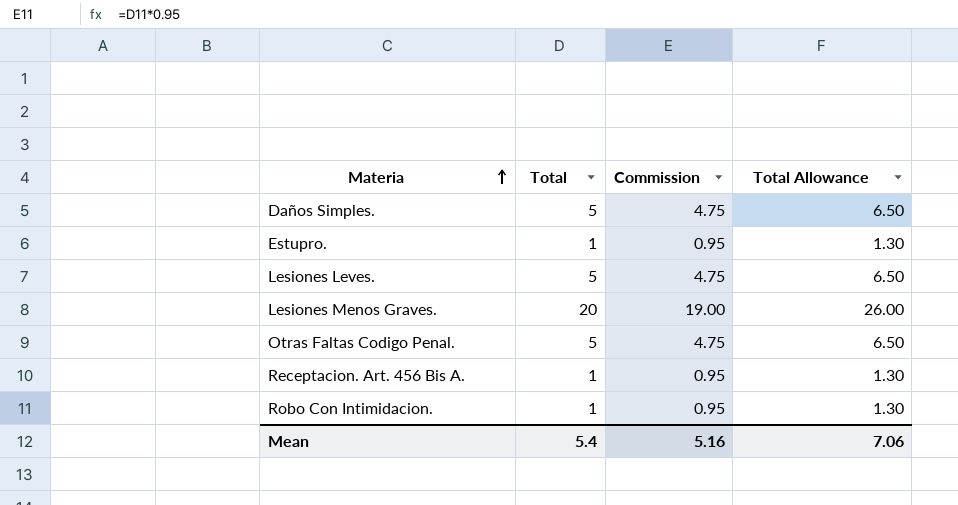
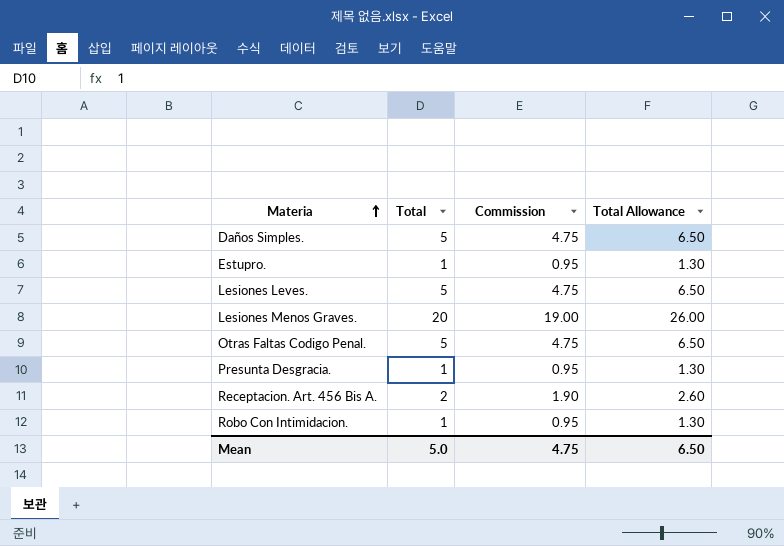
row Presunta Desgracia.: none -> 1 | 0.95 | 1.30
Receptacion. Art. 456 Bis A. | Total: 1 -> 2
Receptacion. Art. 456 Bis A. | Commission: 0.95 -> 1.90
Receptacion. Art. 456 Bis A. | Total Allowance: 1.30 -> 2.60
Mean | Total: 5.4 -> 5.0
Mean | Commission: 5.16 -> 4.75
Mean | Total Allowance: 7.06 -> 6.50

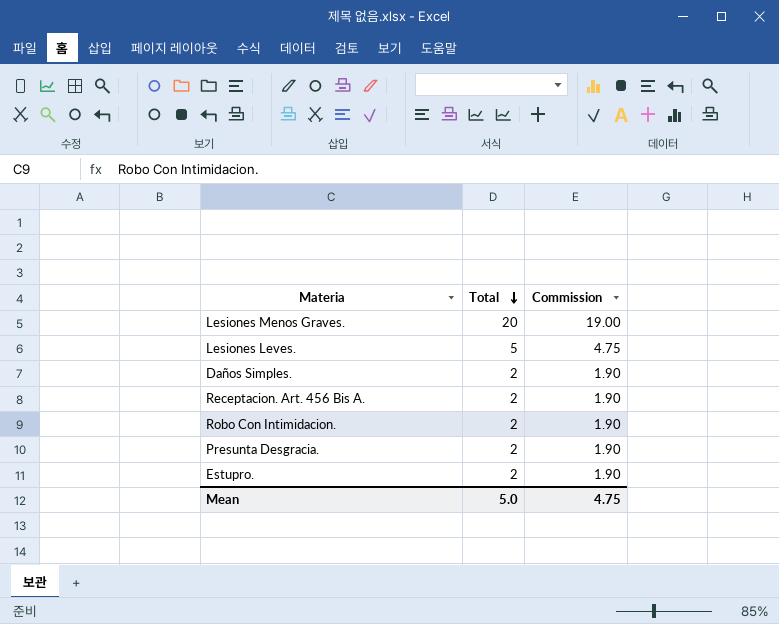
row order: Materia ascending -> Total descending
column Total Allowance | formula: [Total] * 1.3 -> none
row Otras Faltas Codigo Penal.: 5 | 4.75 | 6.50 -> none
Daños Simples. | Total: 5 -> 2
Daños Simples. | Commission: 4.75 -> 1.90
Robo Con Intimidacion. | Total: 1 -> 2
Robo Con Intimidacion. | Commission: 0.95 -> 1.90
Presunta Desgracia. | Total: 1 -> 2
Presunta Desgracia. | Commission: 0.95 -> 1.90
Estupro. | Total: 1 -> 2
Estupro. | Commission: 0.95 -> 1.90

